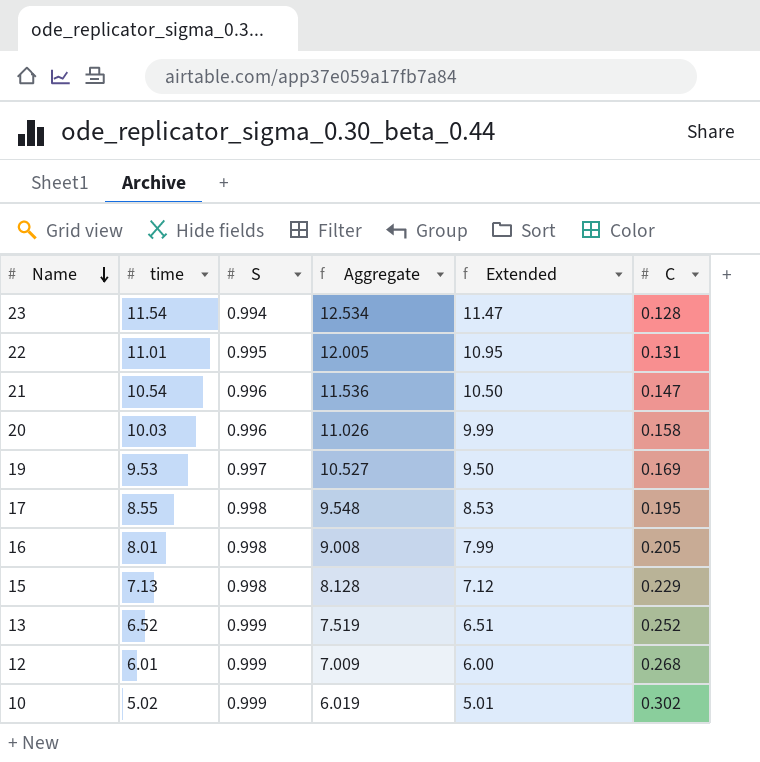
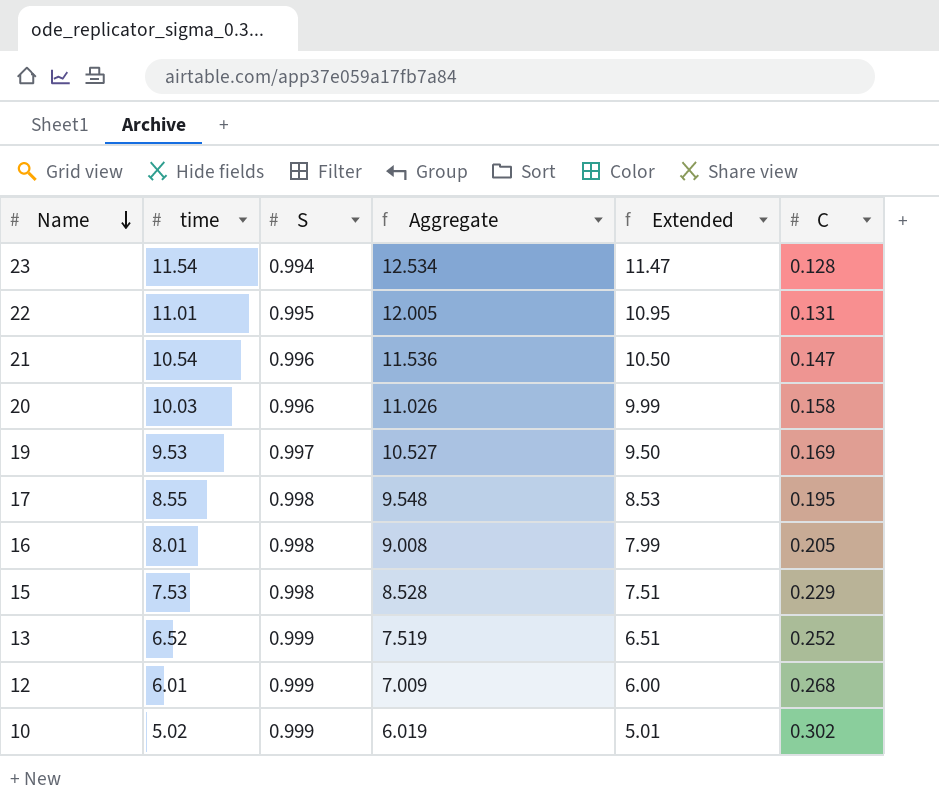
15 | time: 7.13 -> 7.53
15 | Aggregate: 8.128 -> 8.528
15 | Extended: 7.12 -> 7.51

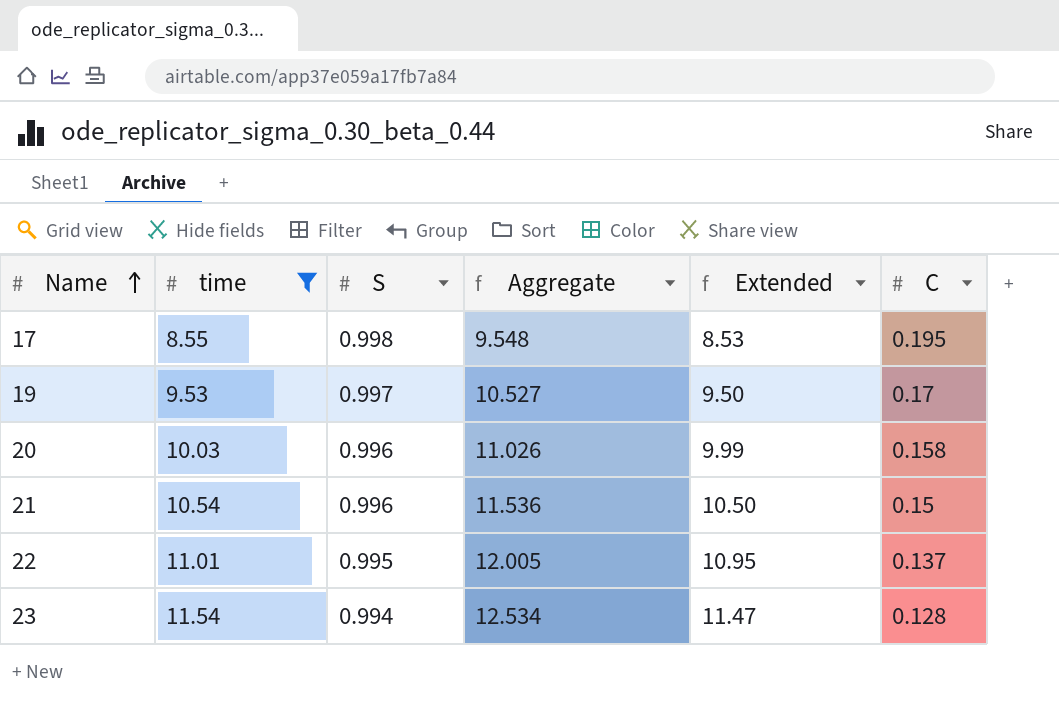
filter: none -> time >= 8.55
row order: Name descending -> Name ascending
19 | C: 0.169 -> 0.17
21 | C: 0.147 -> 0.15
22 | C: 0.131 -> 0.137

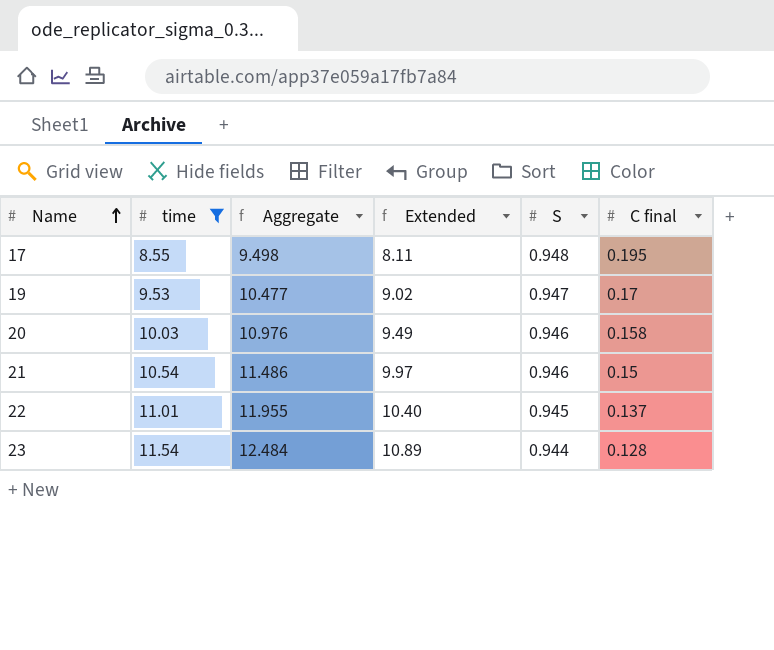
column S | position: 3 -> 5
column name: C -> C final
17 | Aggregate: 9.548 -> 9.498
17 | Extended: 8.53 -> 8.11
17 | S: 0.998 -> 0.948
19 | Aggregate: 10.527 -> 10.477
19 | Extended: 9.50 -> 9.02
19 | S: 0.997 -> 0.947
20 | Aggregate: 11.026 -> 10.976
20 | Extended: 9.99 -> 9.49
20 | S: 0.996 -> 0.946
21 | Aggregate: 11.536 -> 11.486
21 | Extended: 10.50 -> 9.97
21 | S: 0.996 -> 0.946
22 | Aggregate: 12.005 -> 11.955
22 | Extended: 10.95 -> 10.40
22 | S: 0.995 -> 0.945
23 | Aggregate: 12.534 -> 12.484
23 | Extended: 11.47 -> 10.89
23 | S: 0.994 -> 0.944

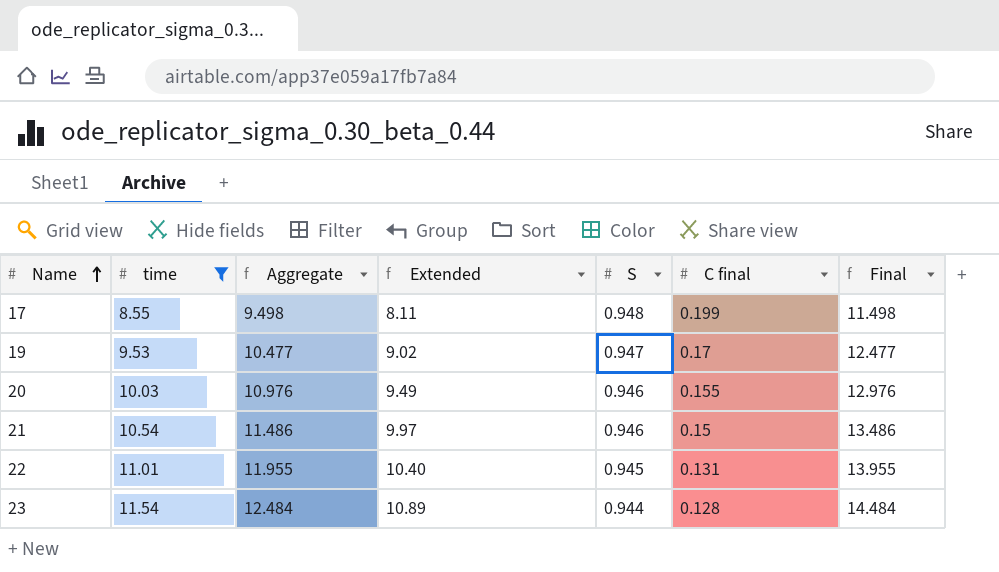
column Final | formula: none -> [Aggregate] + 2
17 | C final: 0.195 -> 0.199
20 | C final: 0.158 -> 0.155
22 | C final: 0.137 -> 0.131

